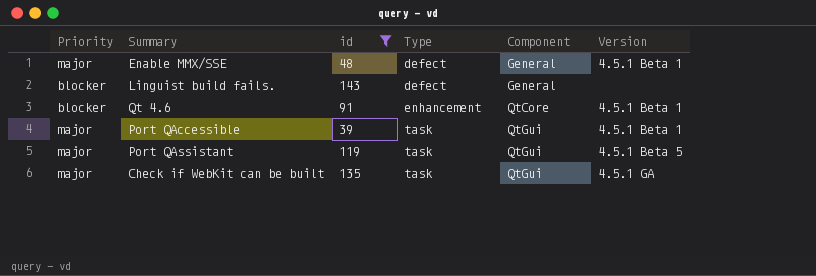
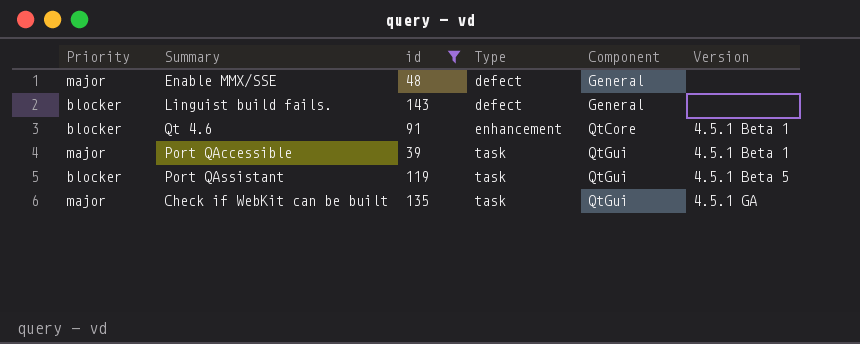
Enable MMX/SSE | Version: 4.5.1 Beta 1 -> none
Port QAssistant | Priority: major -> blocker

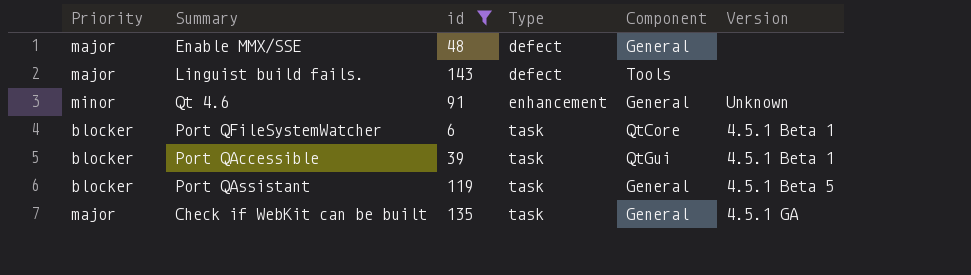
Linguist build fails. | Priority: blocker -> major
Linguist build fails. | Component: General -> Tools
Qt 4.6 | Priority: blocker -> minor
Qt 4.6 | Component: QtCore -> General
Qt 4.6 | Version: 4.5.1 Beta 1 -> Unknown
row Port QFileSystemWatcher: none -> blocker | 6 | task | QtCore | 4.5.1 Beta 1
Port QAccessible | Priority: major -> blocker
Port QAssistant | Component: QtGui -> General
Check if WebKit can be built | Component: QtGui -> General

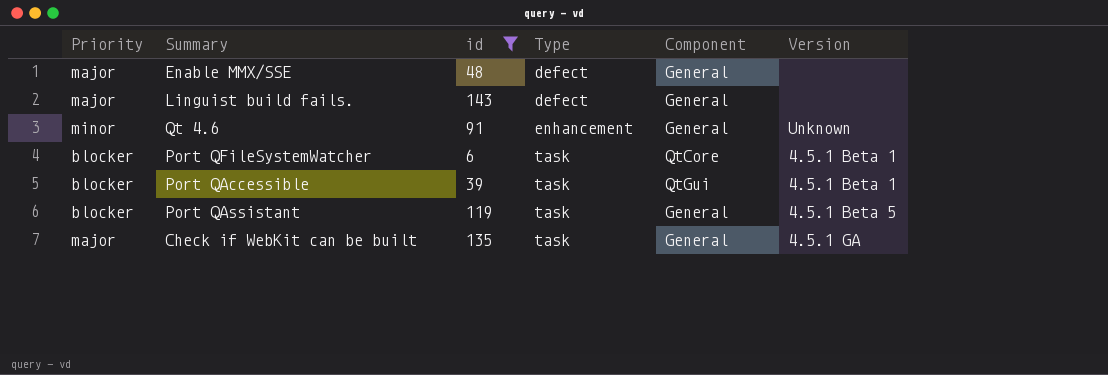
Linguist build fails. | Component: Tools -> General

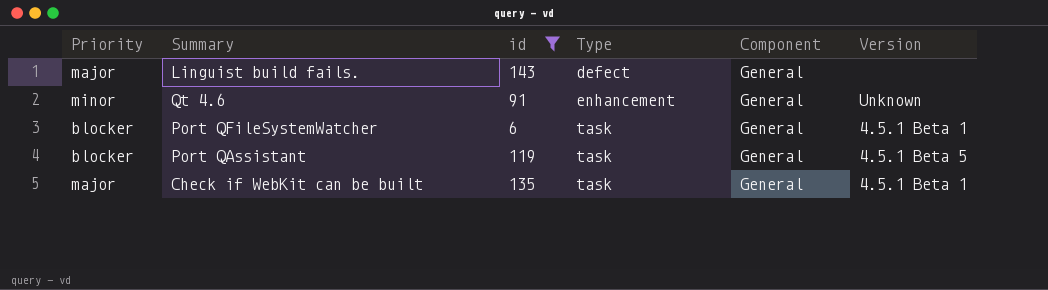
row Enable MMX/SSE: major | 48 | defect | General | none -> none
row Port QAccessible: blocker | 39 | task | QtGui | 4.5.1 Beta 1 -> none
Port QFileSystemWatcher | Component: QtCore -> General
Check if WebKit can be built | Version: 4.5.1 GA -> 4.5.1 Beta 1

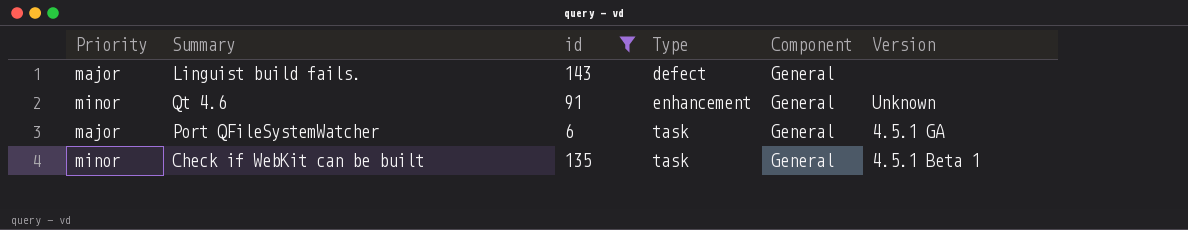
row Port QAssistant: blocker | 119 | task | General | 4.5.1 Beta 5 -> none
Port QFileSystemWatcher | Priority: blocker -> major
Port QFileSystemWatcher | Version: 4.5.1 Beta 1 -> 4.5.1 GA
Check if WebKit can be built | Priority: major -> minor

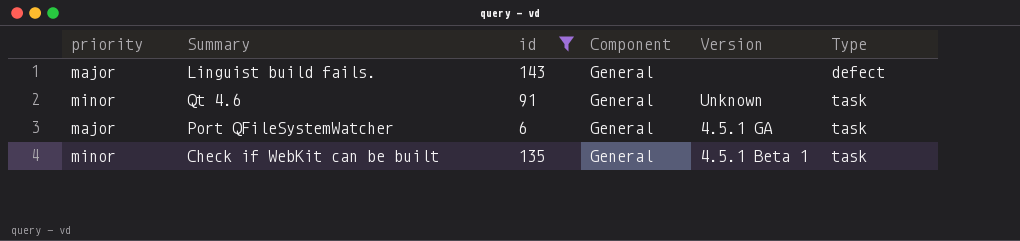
column name: Priority -> priority
column Type | position: 4 -> 6
Qt 4.6 | Type: enhancement -> task

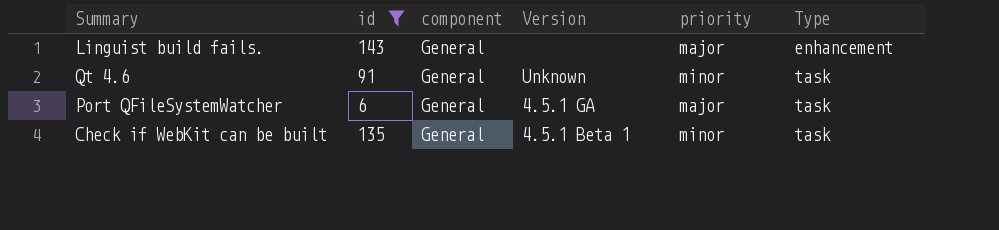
column name: Component -> component
column priority | position: 1 -> 5
Linguist build fails. | Type: defect -> enhancement

